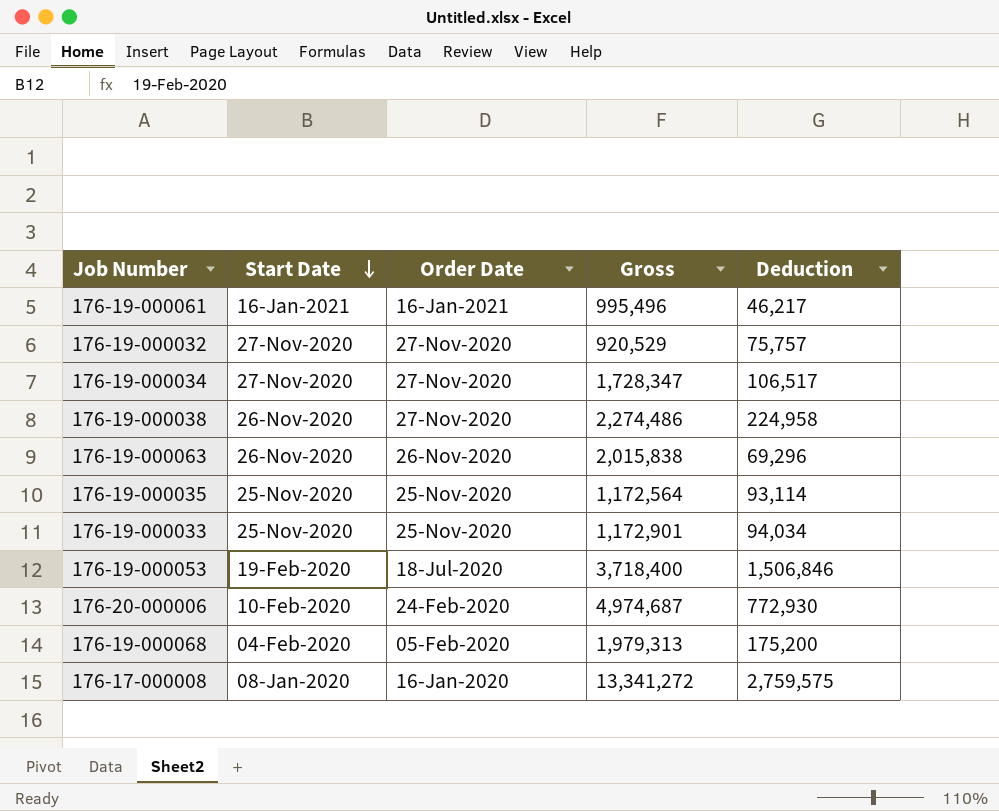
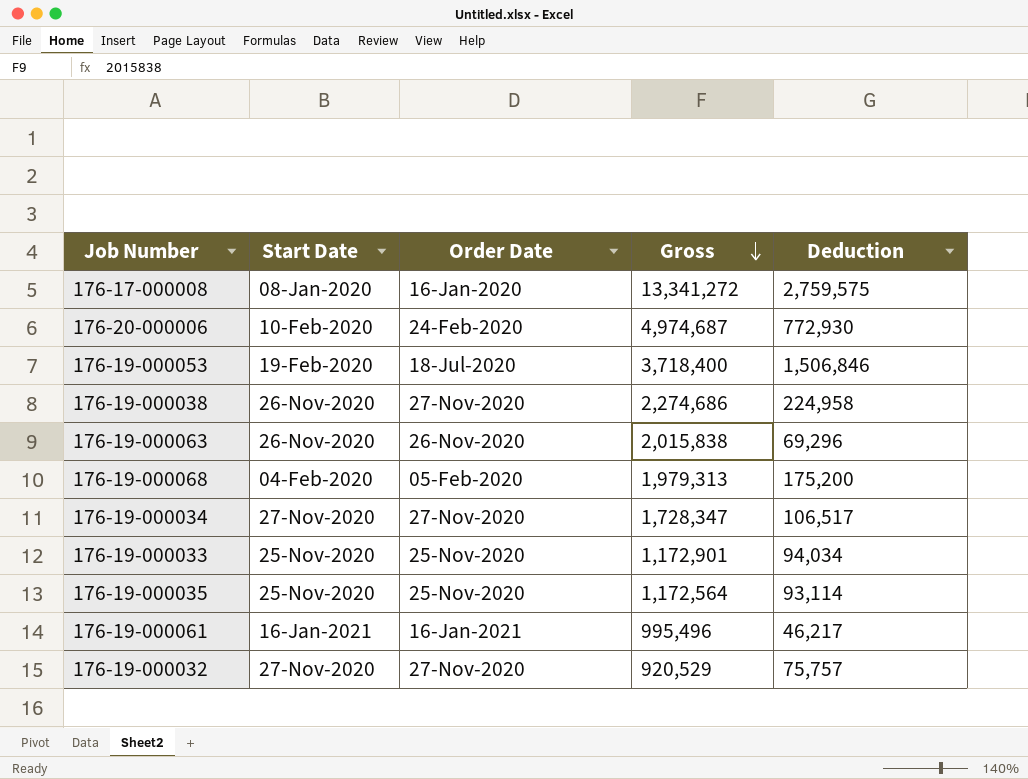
row order: Start Date descending -> Gross descending
176-19-000038 | Gross: 2,274,486 -> 2,274,686

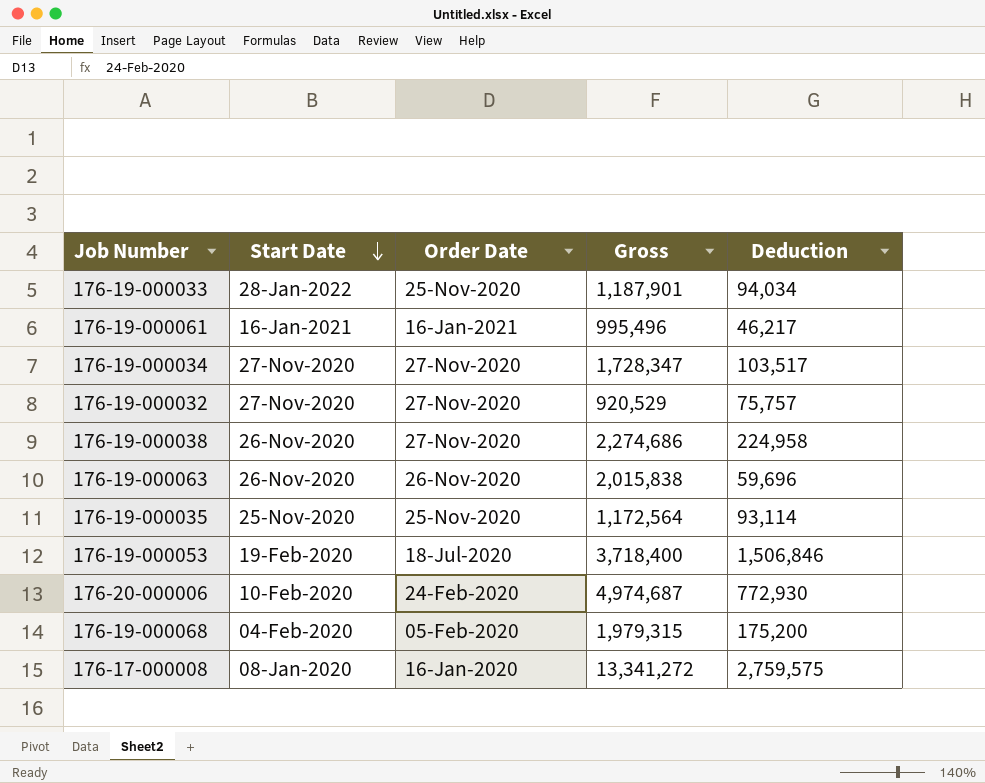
row order: Gross descending -> Start Date descending
176-19-000033 | Start Date: 25-Nov-2020 -> 28-Jan-2022
176-19-000033 | Gross: 1,172,901 -> 1,187,901
176-19-000034 | Deduction: 106,517 -> 103,517
176-19-000063 | Deduction: 69,296 -> 59,696
176-19-000068 | Gross: 1,979,313 -> 1,979,315

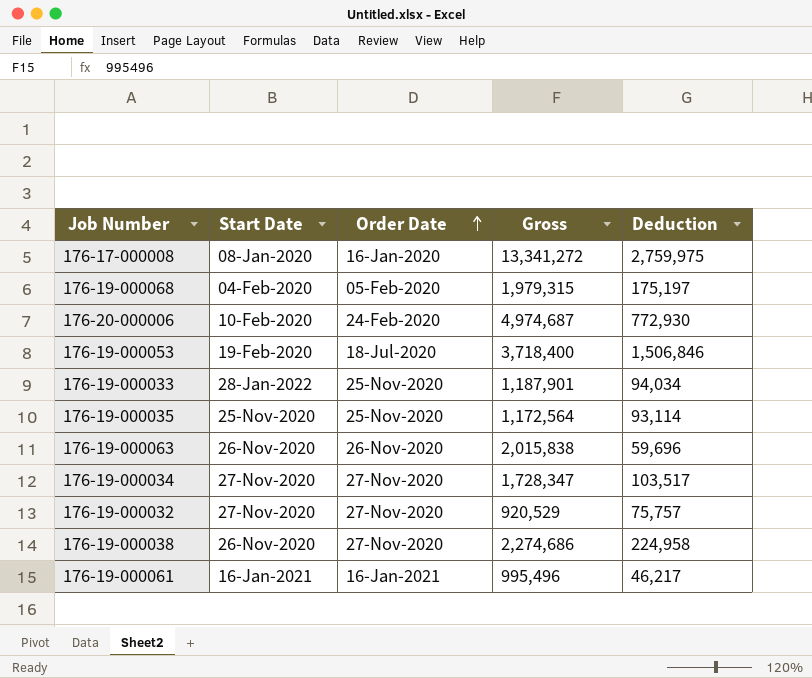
row order: Start Date descending -> Order Date ascending
176-17-000008 | Deduction: 2,759,575 -> 2,759,975
176-19-000068 | Deduction: 175,200 -> 175,197

